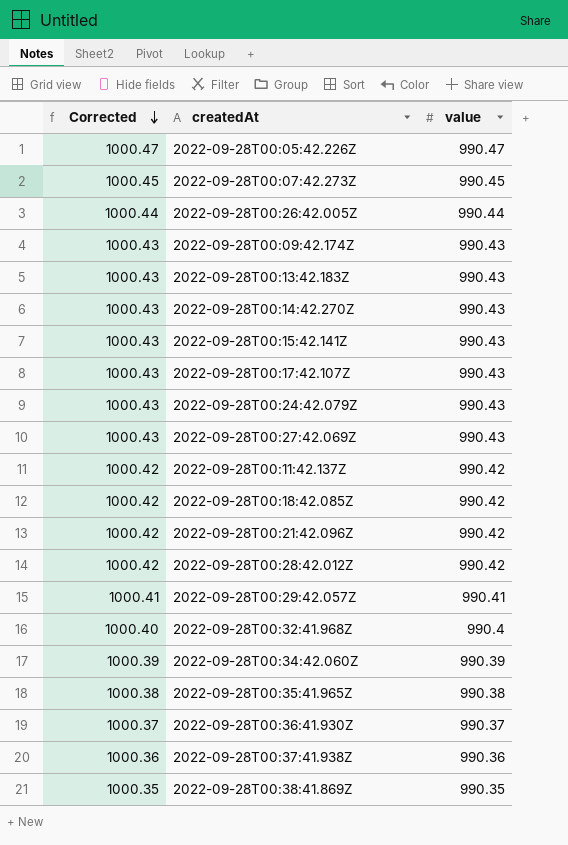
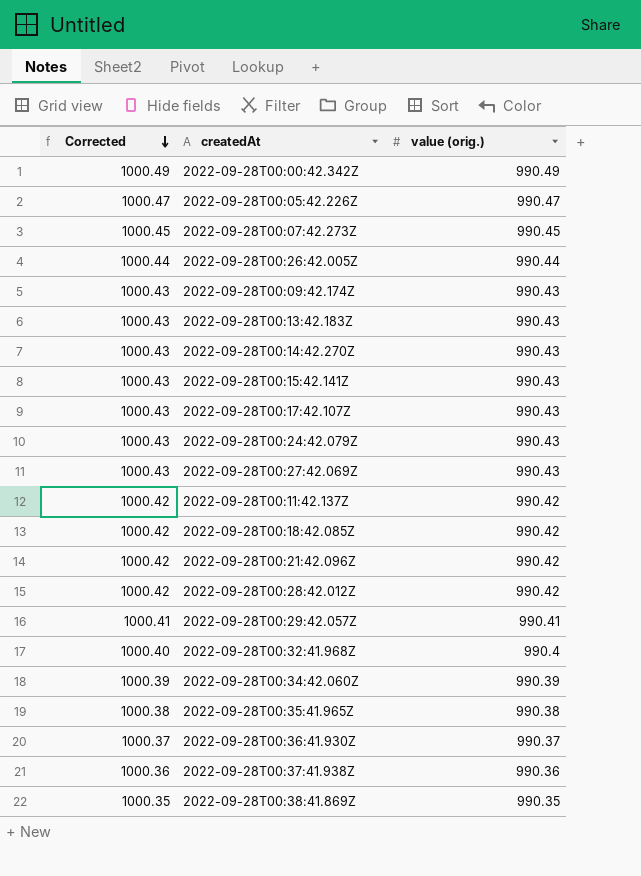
column name: value -> value (orig.)
row 2022-09-28T00:00:42.342Z: none -> 1000.49 | 990.49

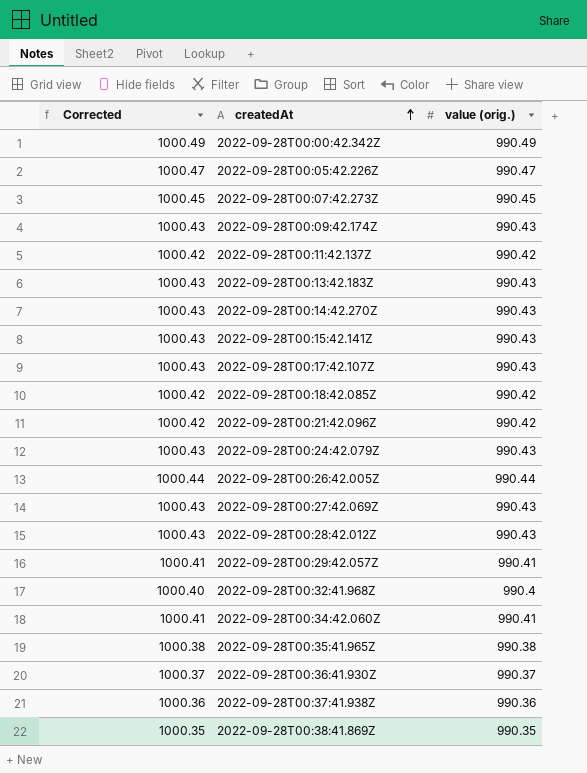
row order: Corrected descending -> createdAt ascending
2022-09-28T00:28:42.012Z | Corrected: 1000.42 -> 1000.43
2022-09-28T00:28:42.012Z | value (orig.): 990.42 -> 990.43
2022-09-28T00:34:42.060Z | Corrected: 1000.39 -> 1000.41
2022-09-28T00:34:42.060Z | value (orig.): 990.39 -> 990.41

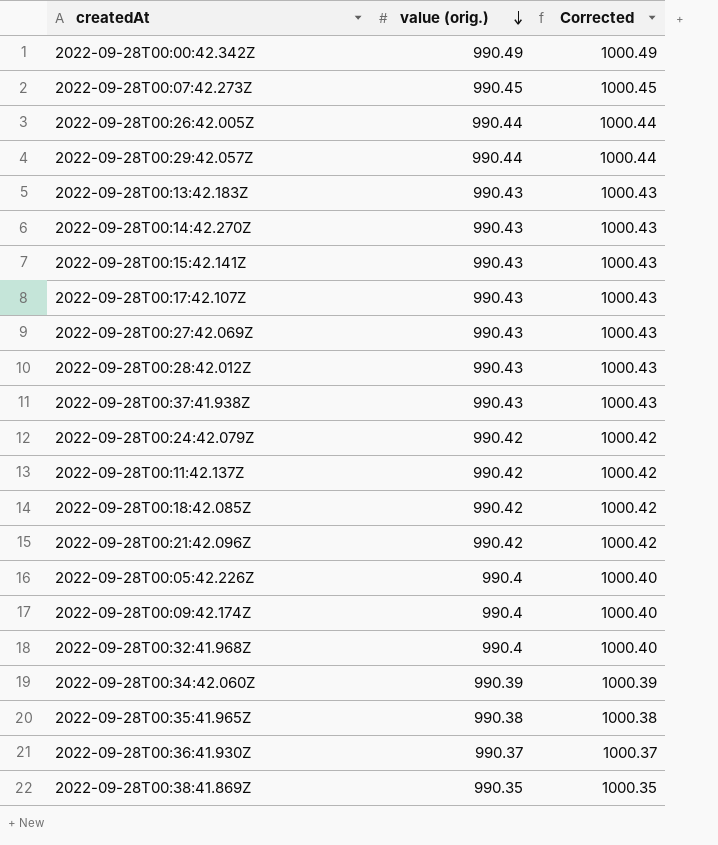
row order: createdAt ascending -> value (orig.) descending
column Corrected | position: 1 -> 3
2022-09-28T00:29:42.057Z | value (orig.): 990.41 -> 990.44
2022-09-28T00:29:42.057Z | Corrected: 1000.41 -> 1000.44
2022-09-28T00:37:41.938Z | value (orig.): 990.36 -> 990.43
2022-09-28T00:37:41.938Z | Corrected: 1000.36 -> 1000.43
2022-09-28T00:24:42.079Z | value (orig.): 990.43 -> 990.42
2022-09-28T00:24:42.079Z | Corrected: 1000.43 -> 1000.42
2022-09-28T00:05:42.226Z | value (orig.): 990.47 -> 990.4
2022-09-28T00:05:42.226Z | Corrected: 1000.47 -> 1000.40
2022-09-28T00:09:42.174Z | value (orig.): 990.43 -> 990.4
2022-09-28T00:09:42.174Z | Corrected: 1000.43 -> 1000.40
2022-09-28T00:34:42.060Z | value (orig.): 990.41 -> 990.39
2022-09-28T00:34:42.060Z | Corrected: 1000.41 -> 1000.39

